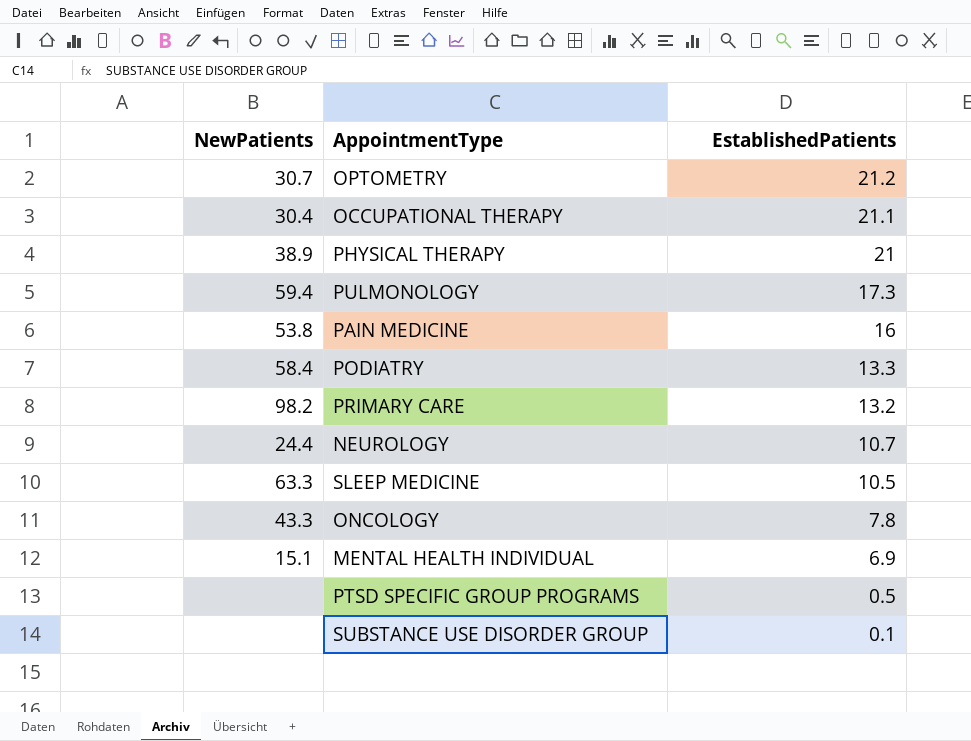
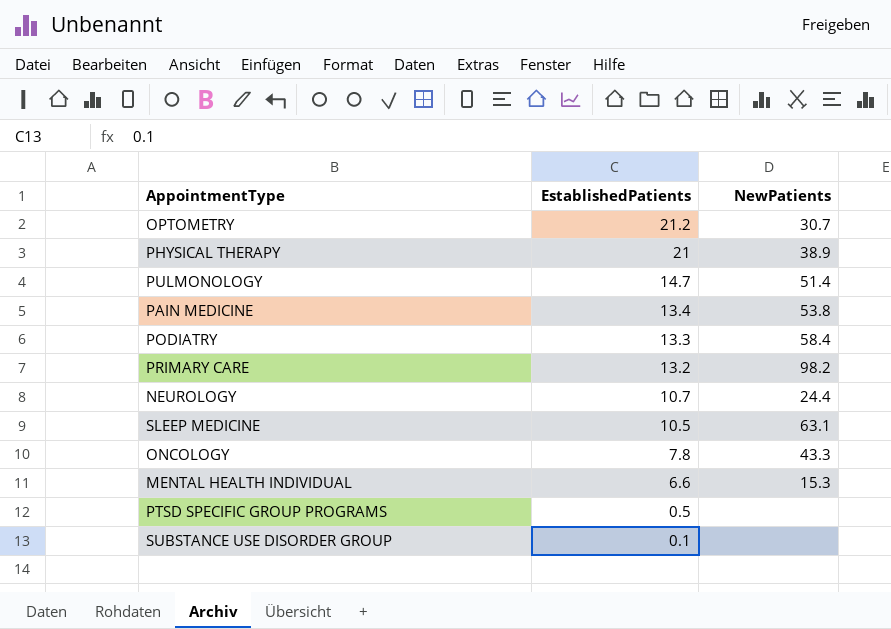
column NewPatients | position: 1 -> 3
row OCCUPATIONAL THERAPY: 30.4 | 21.1 -> none
PULMONOLOGY | EstablishedPatients: 17.3 -> 14.7
PULMONOLOGY | NewPatients: 59.4 -> 51.4
PAIN MEDICINE | EstablishedPatients: 16 -> 13.4
SLEEP MEDICINE | NewPatients: 63.3 -> 63.1
MENTAL HEALTH INDIVIDUAL | EstablishedPatients: 6.9 -> 6.6
MENTAL HEALTH INDIVIDUAL | NewPatients: 15.1 -> 15.3

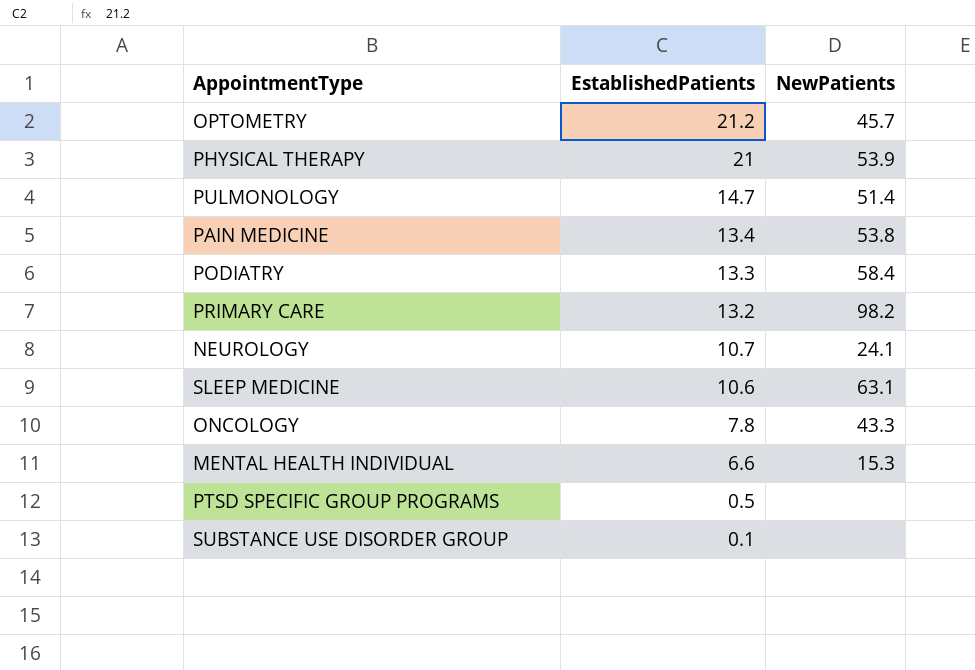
OPTOMETRY | NewPatients: 30.7 -> 45.7
PHYSICAL THERAPY | NewPatients: 38.9 -> 53.9
NEUROLOGY | NewPatients: 24.4 -> 24.1
SLEEP MEDICINE | EstablishedPatients: 10.5 -> 10.6

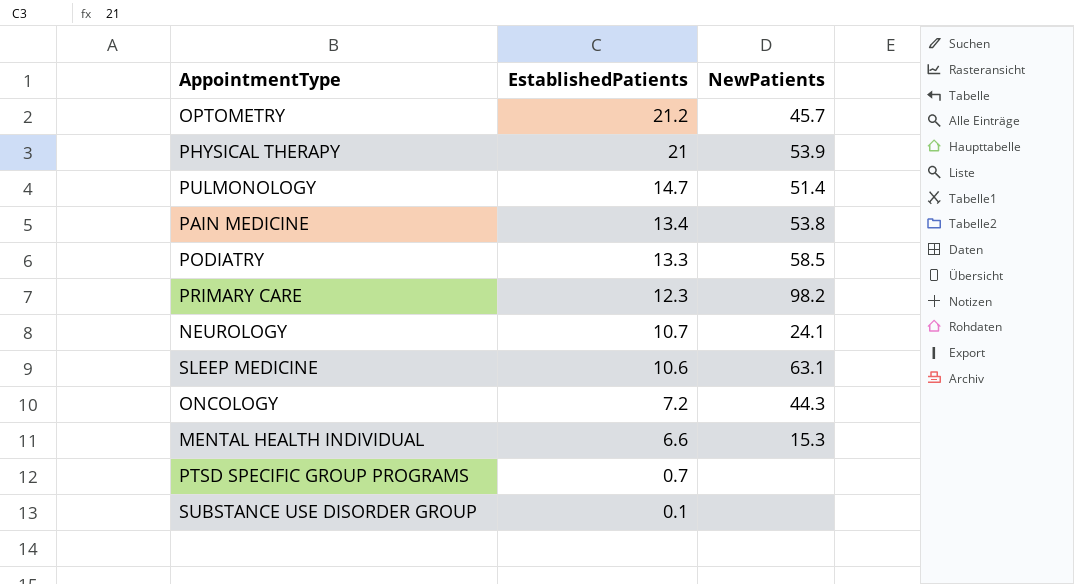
PODIATRY | NewPatients: 58.4 -> 58.5
PRIMARY CARE | EstablishedPatients: 13.2 -> 12.3
ONCOLOGY | EstablishedPatients: 7.8 -> 7.2
ONCOLOGY | NewPatients: 43.3 -> 44.3
PTSD SPECIFIC GROUP PROGRAMS | EstablishedPatients: 0.5 -> 0.7

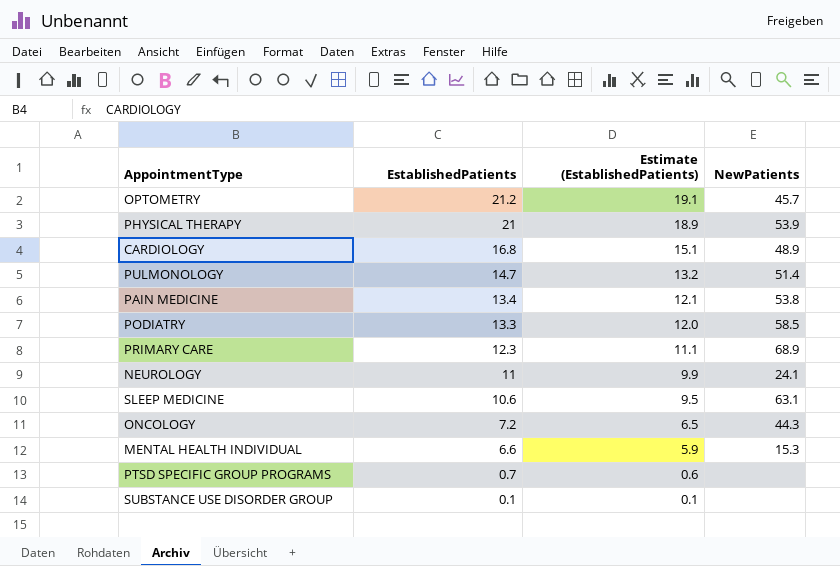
column Estimate (EstablishedPatients) | formula: none -> [EstablishedPatients] * 0.9
row CARDIOLOGY: none -> 16.8 | 15.1 | 48.9
PRIMARY CARE | NewPatients: 98.2 -> 68.9
NEUROLOGY | EstablishedPatients: 10.7 -> 11

